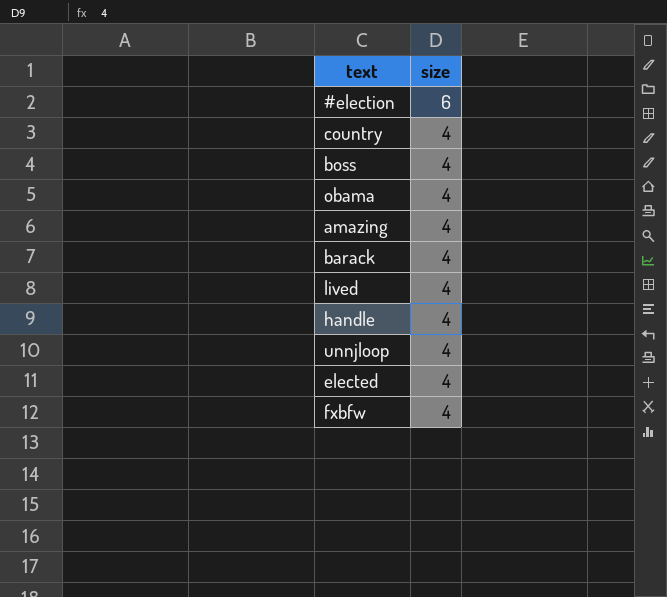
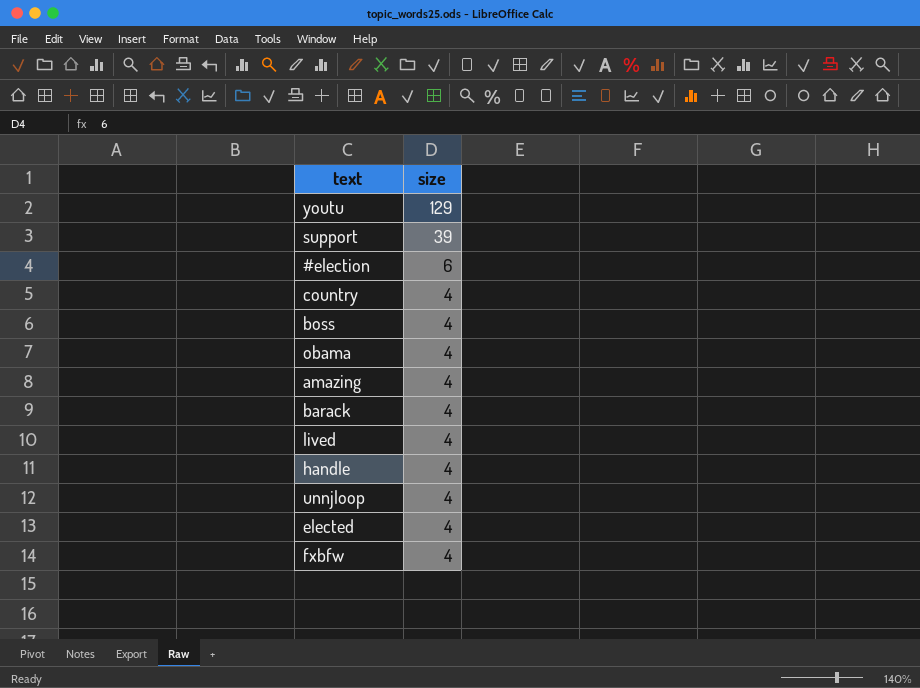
row youtu: none -> 129
row support: none -> 39

